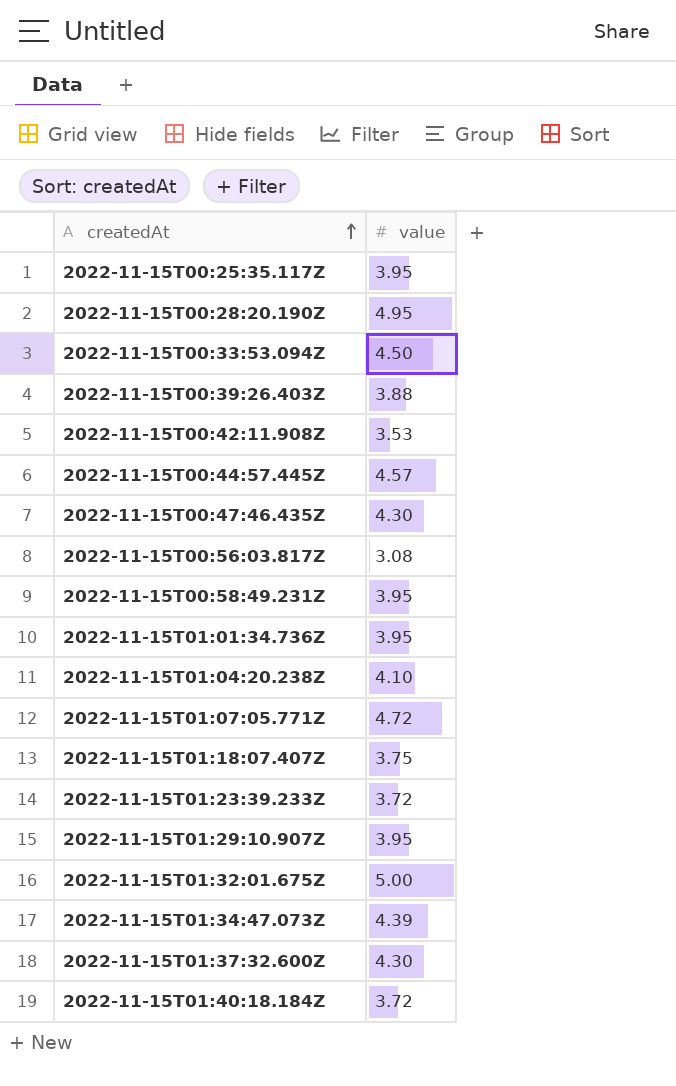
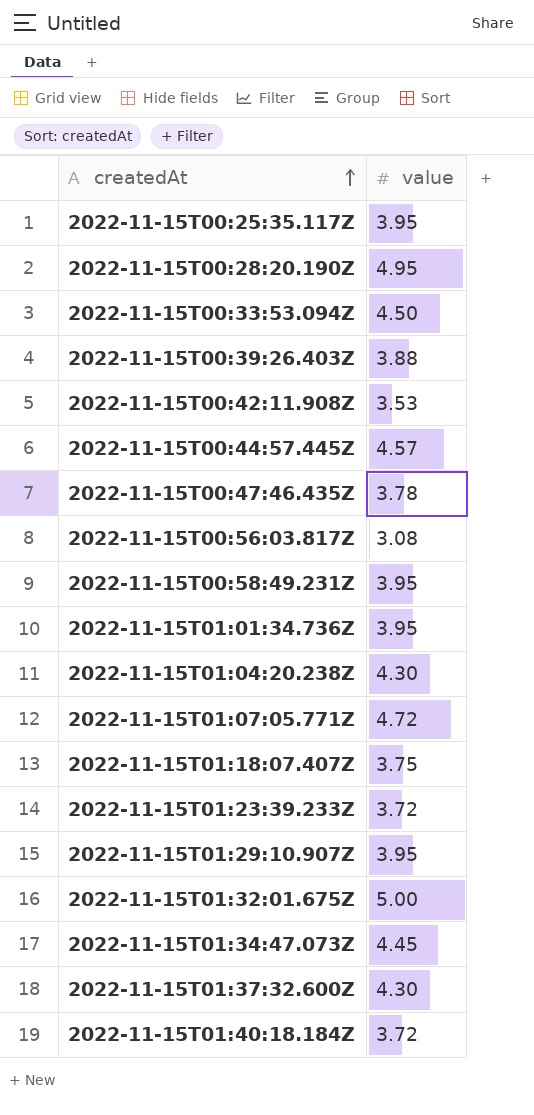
2022-11-15T00:47:46.435Z | value: 4.30 -> 3.78
2022-11-15T01:04:20.238Z | value: 4.10 -> 4.30
2022-11-15T01:34:47.073Z | value: 4.39 -> 4.45

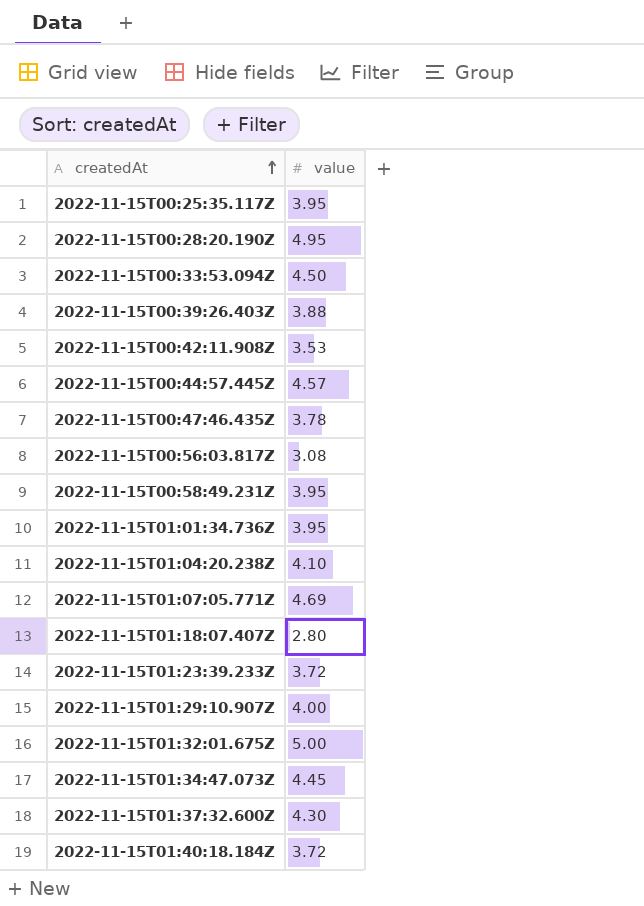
2022-11-15T01:04:20.238Z | value: 4.30 -> 4.10
2022-11-15T01:07:05.771Z | value: 4.72 -> 4.69
2022-11-15T01:18:07.407Z | value: 3.75 -> 2.80
2022-11-15T01:29:10.907Z | value: 3.95 -> 4.00

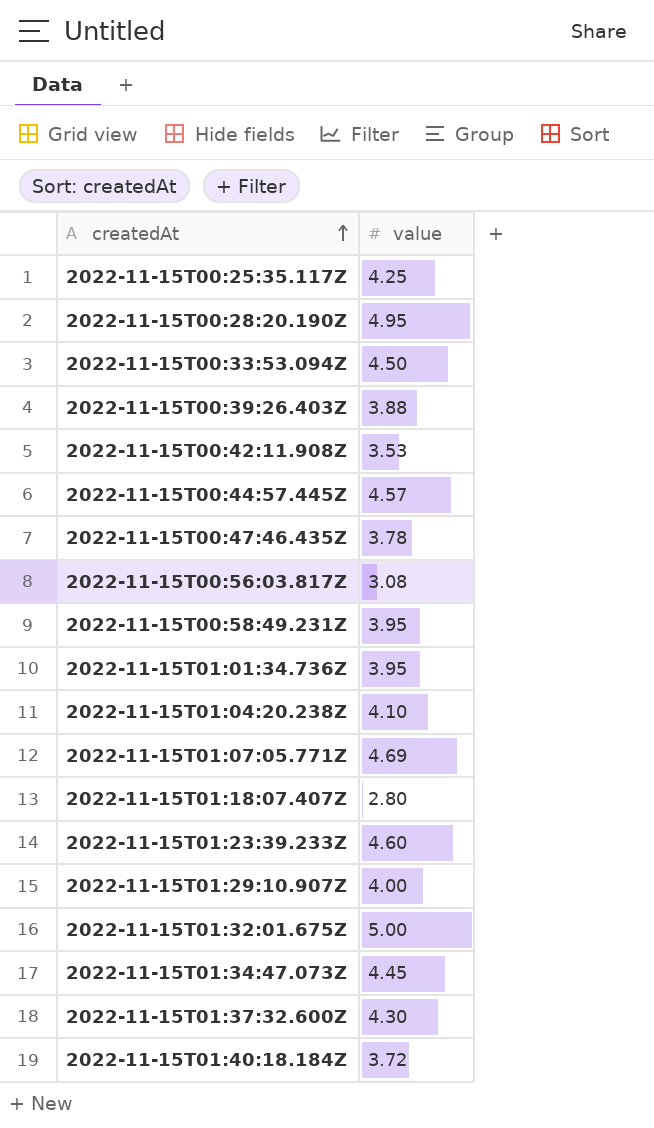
2022-11-15T00:25:35.117Z | value: 3.95 -> 4.25
2022-11-15T01:23:39.233Z | value: 3.72 -> 4.60

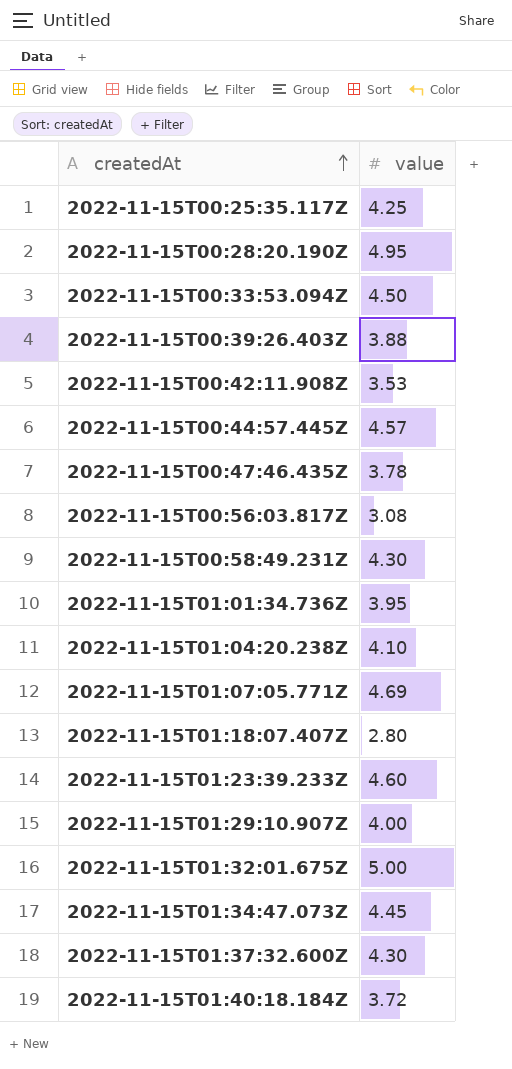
2022-11-15T00:58:49.231Z | value: 3.95 -> 4.30

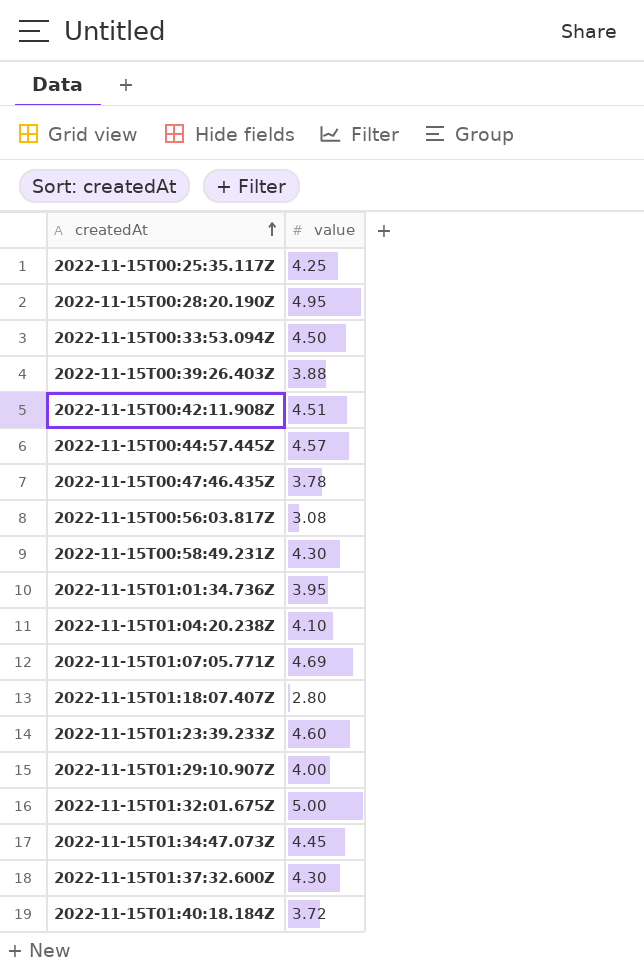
2022-11-15T00:42:11.908Z | value: 3.53 -> 4.51

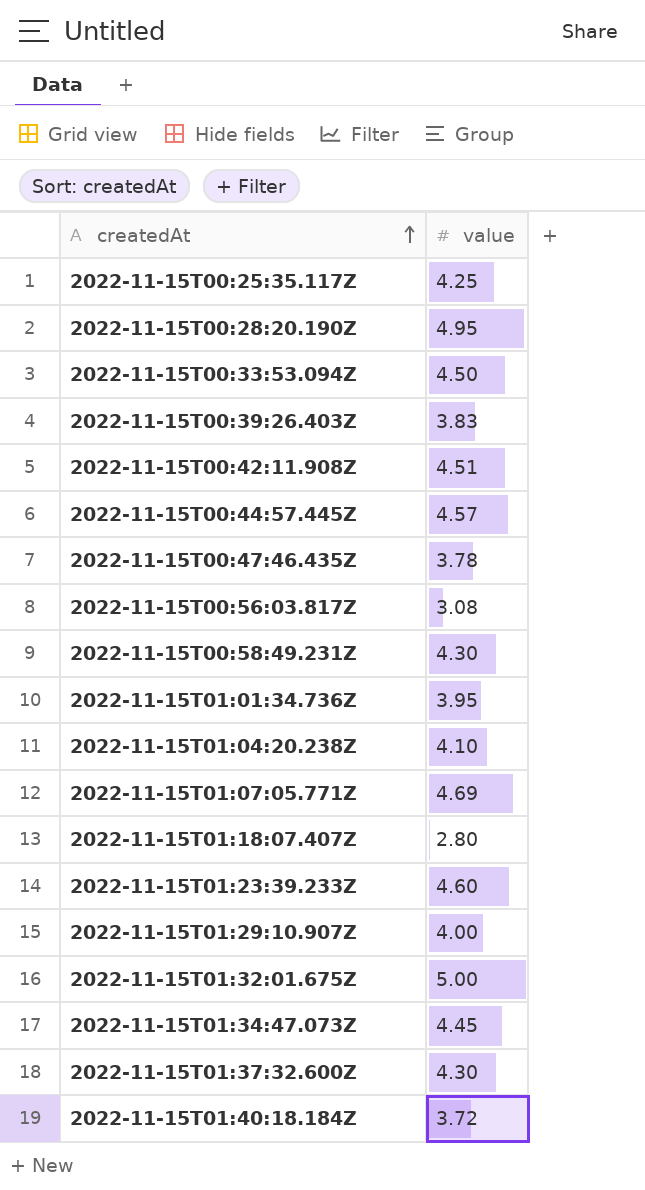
2022-11-15T00:39:26.403Z | value: 3.88 -> 3.83

